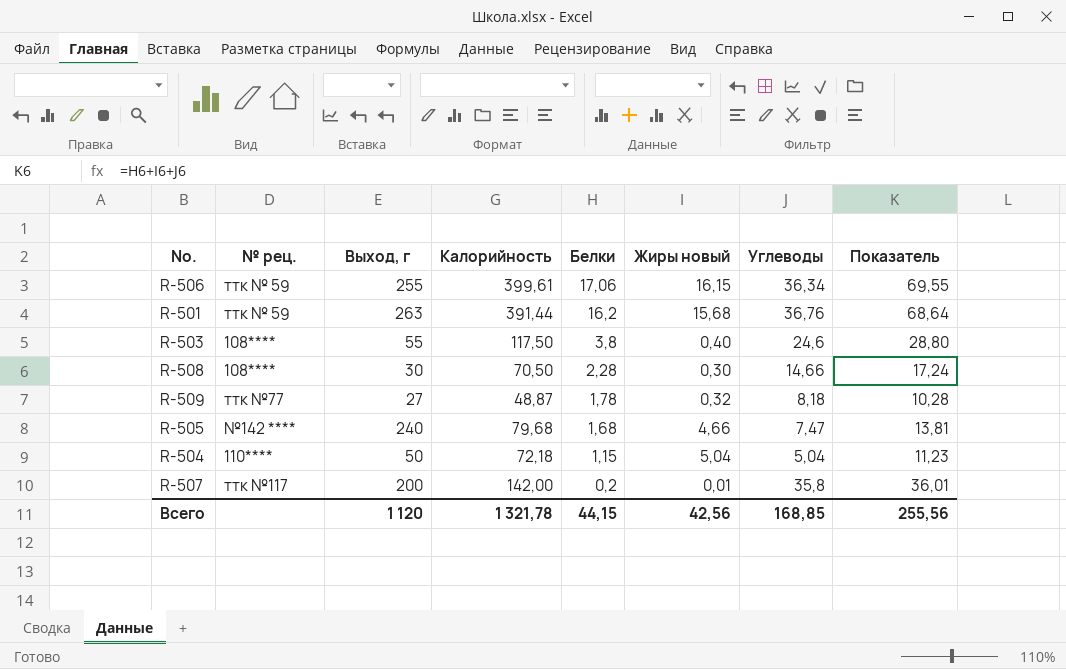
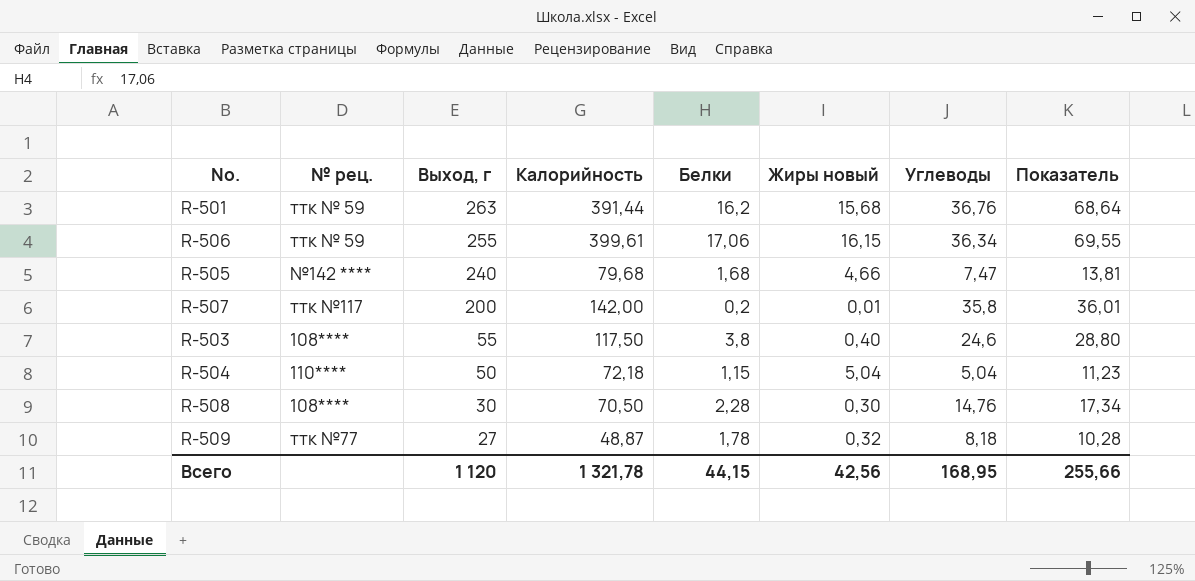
row order: Белки descending -> Выход, г descending
R-508 | Углеводы: 14,66 -> 14,76
R-508 | Показатель: 17,24 -> 17,34
Всего | Углеводы: 168,85 -> 168,95
Всего | Показатель: 255,56 -> 255,66

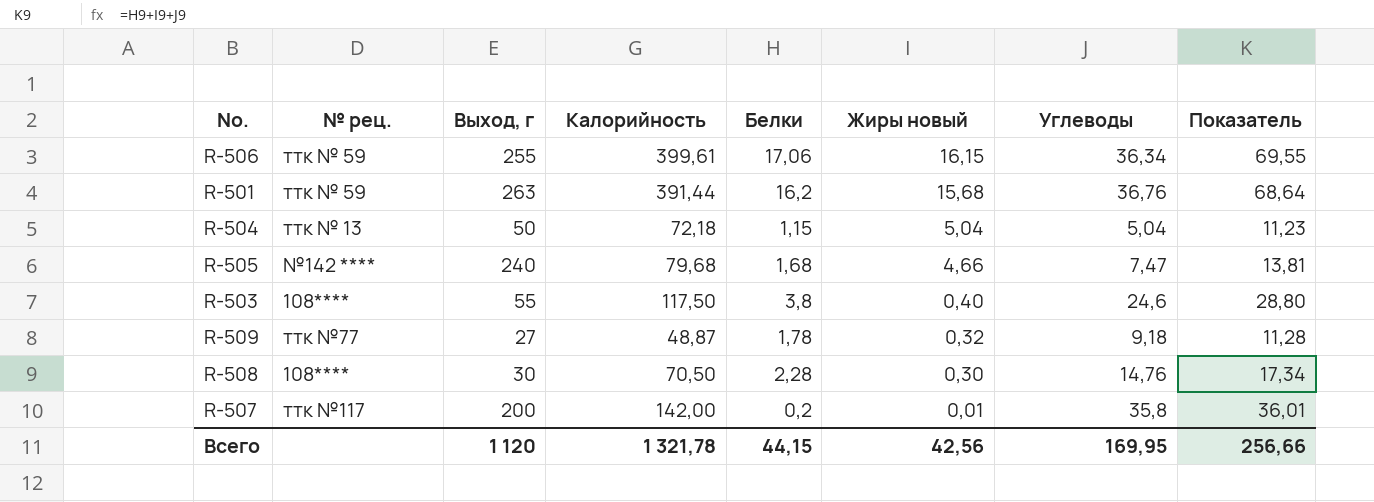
row order: Выход, г descending -> Жиры новый descending
R-504 | № рец.: 110**** -> ттк № 13
R-509 | Углеводы: 8,18 -> 9,18
R-509 | Показатель: 10,28 -> 11,28
Всего | Углеводы: 168,95 -> 169,95
Всего | Показатель: 255,66 -> 256,66

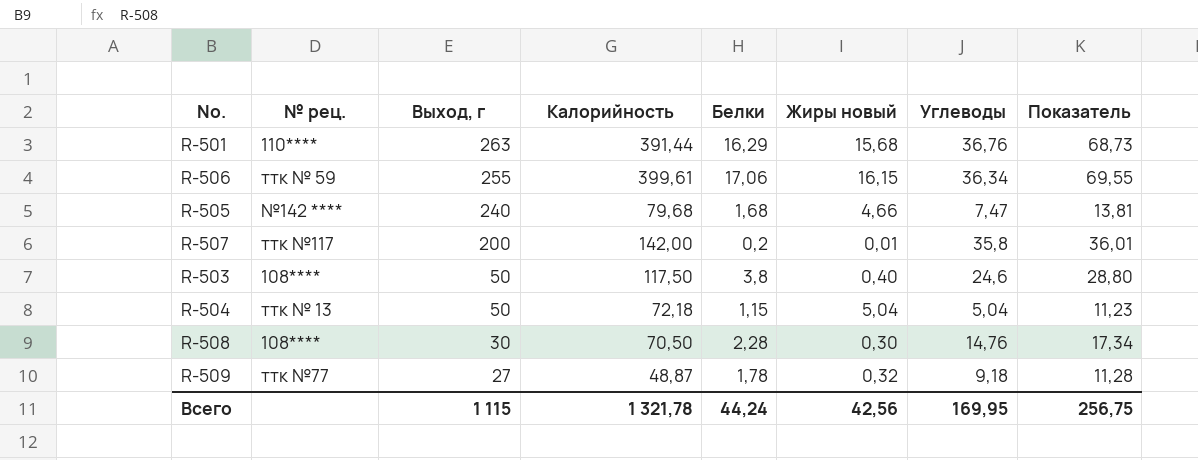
row order: Жиры новый descending -> Выход, г descending
R-501 | № рец.: ттк № 59 -> 110****
R-501 | Белки: 16,2 -> 16,29
R-501 | Показатель: 68,64 -> 68,73
R-503 | Выход, г: 55 -> 50
Всего | Выход, г: 1 120 -> 1 115
Всего | Белки: 44,15 -> 44,24
Всего | Показатель: 256,66 -> 256,75

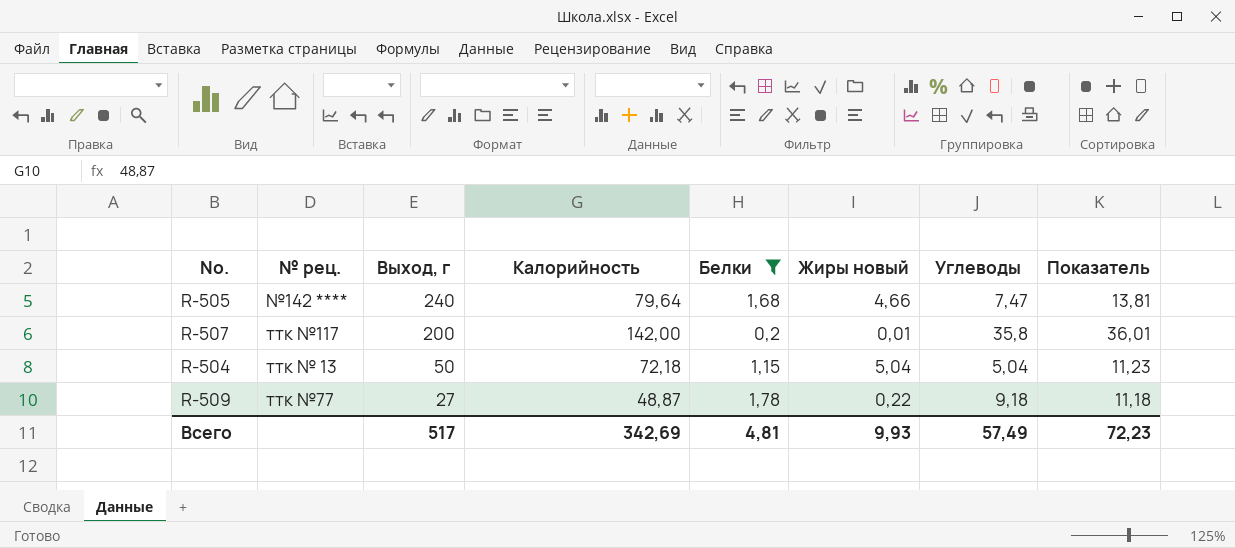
filter: none -> Белки <= 1,78
R-505 | Калорийность: 79,68 -> 79,64
R-509 | Жиры новый: 0,32 -> 0,22
R-509 | Показатель: 11,28 -> 11,18
Всего | Выход, г: 1 115 -> 517
Всего | Калорийность: 1 321,78 -> 342,69
Всего | Белки: 44,24 -> 4,81
Всего | Жиры новый: 42,56 -> 9,93
Всего | Углеводы: 169,95 -> 57,49
Всего | Показатель: 256,75 -> 72,23

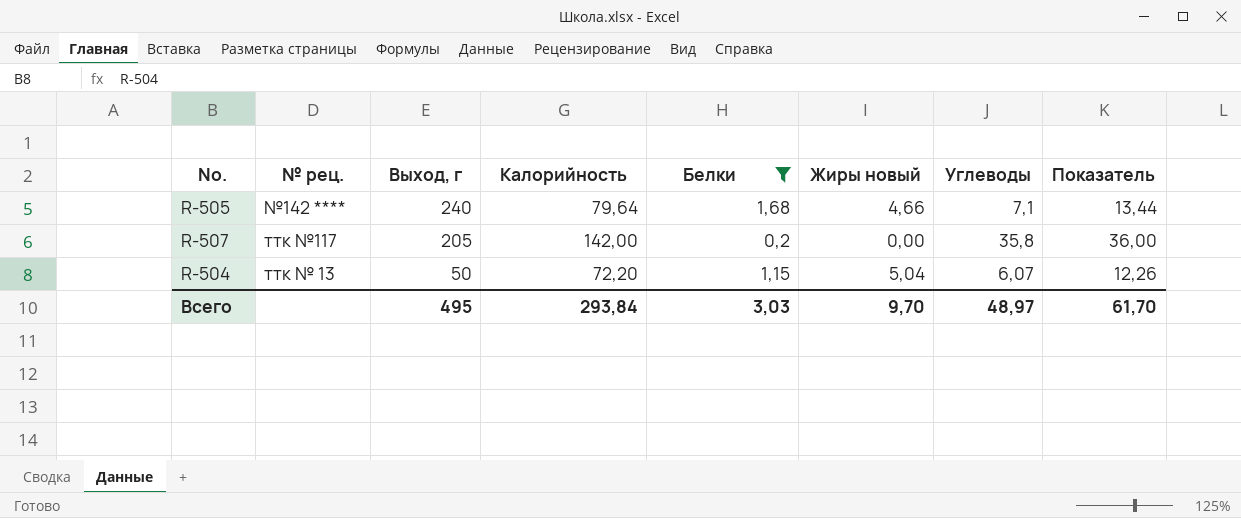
row R-509: ттк №77 | 27 | 48,87 | 1,78 | 0,22 | 9,18 | 11,18 -> none
R-505 | Углеводы: 7,47 -> 7,1
R-505 | Показатель: 13,81 -> 13,44
R-507 | Выход, г: 200 -> 205
R-507 | Жиры новый: 0,01 -> 0,00
R-507 | Показатель: 36,01 -> 36,00
R-504 | Калорийность: 72,18 -> 72,20
R-504 | Углеводы: 5,04 -> 6,07
R-504 | Показатель: 11,23 -> 12,26
Всего | Выход, г: 517 -> 495
Всего | Калорийность: 342,69 -> 293,84
Всего | Белки: 4,81 -> 3,03
Всего | Жиры новый: 9,93 -> 9,70
Всего | Углеводы: 57,49 -> 48,97
Всего | Показатель: 72,23 -> 61,70

